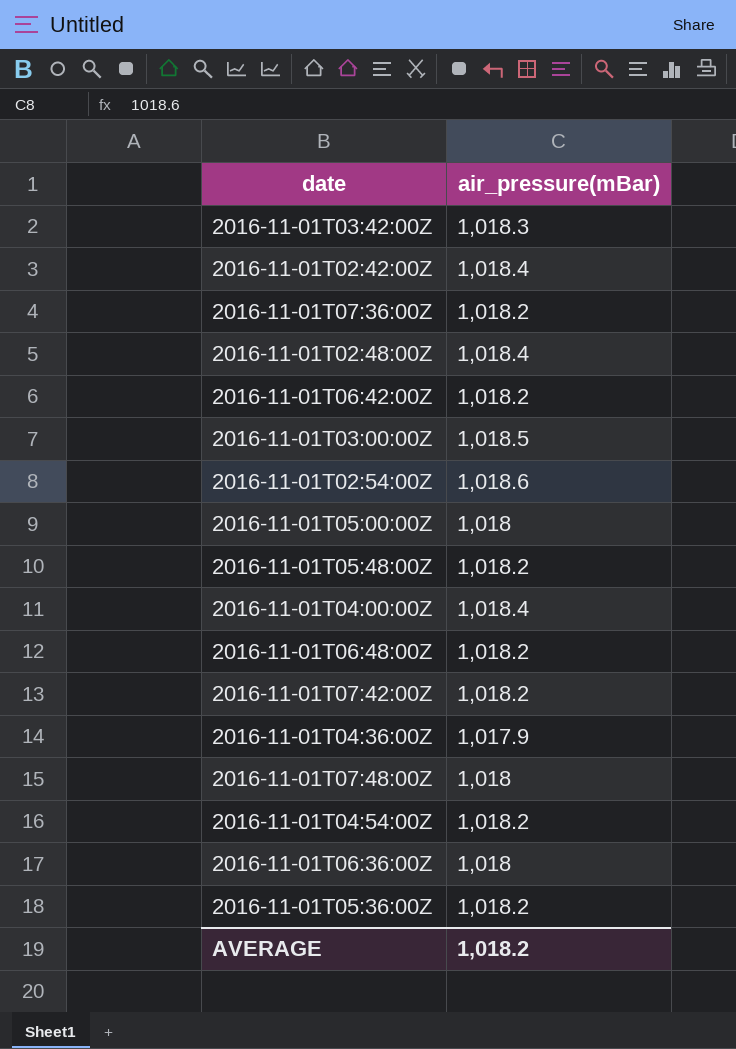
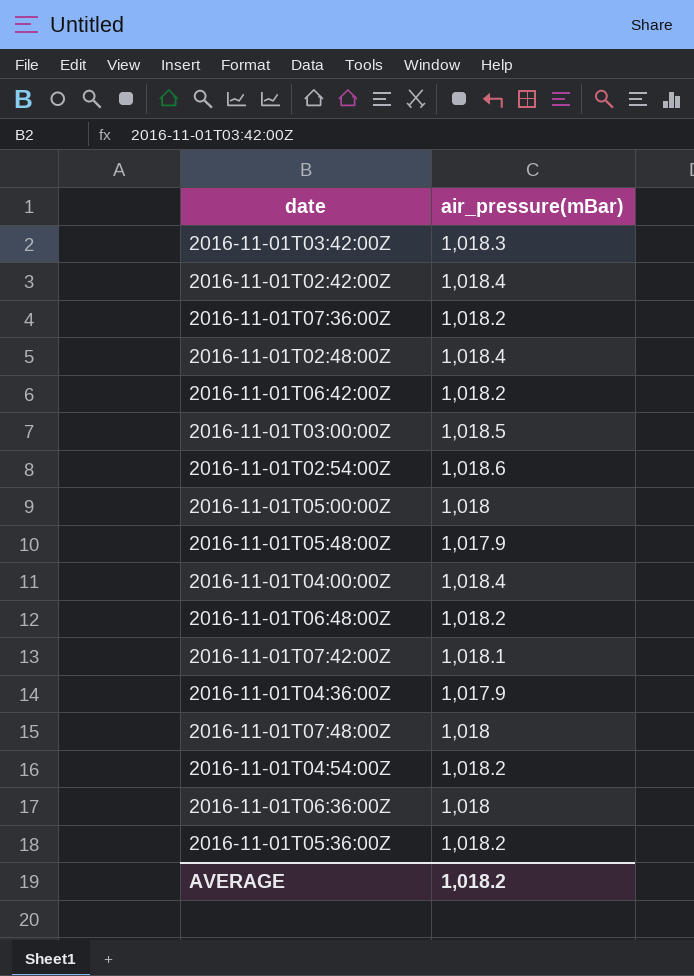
2016-11-01T05:48:00Z | air_pressure(mBar): 1,018.2 -> 1,017.9
2016-11-01T07:42:00Z | air_pressure(mBar): 1,018.2 -> 1,018.1

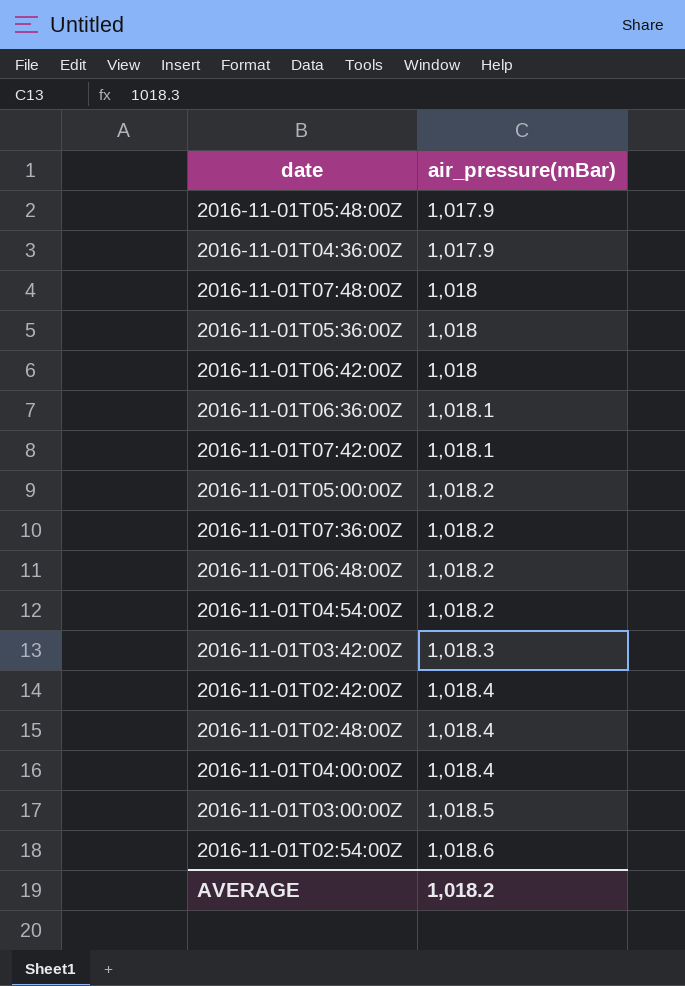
row order: none -> air_pressure(mBar) ascending
2016-11-01T05:36:00Z | air_pressure(mBar): 1,018.2 -> 1,018
2016-11-01T06:42:00Z | air_pressure(mBar): 1,018.2 -> 1,018
2016-11-01T06:36:00Z | air_pressure(mBar): 1,018 -> 1,018.1
2016-11-01T05:00:00Z | air_pressure(mBar): 1,018 -> 1,018.2

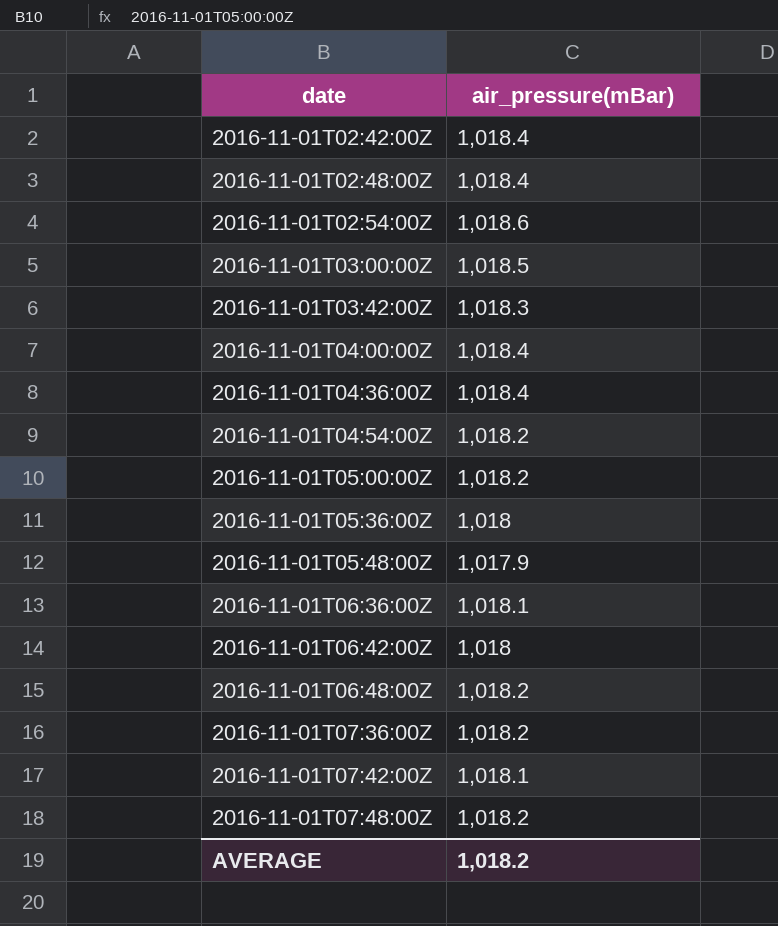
row order: air_pressure(mBar) ascending -> date ascending
2016-11-01T04:36:00Z | air_pressure(mBar): 1,017.9 -> 1,018.4
2016-11-01T07:48:00Z | air_pressure(mBar): 1,018 -> 1,018.2

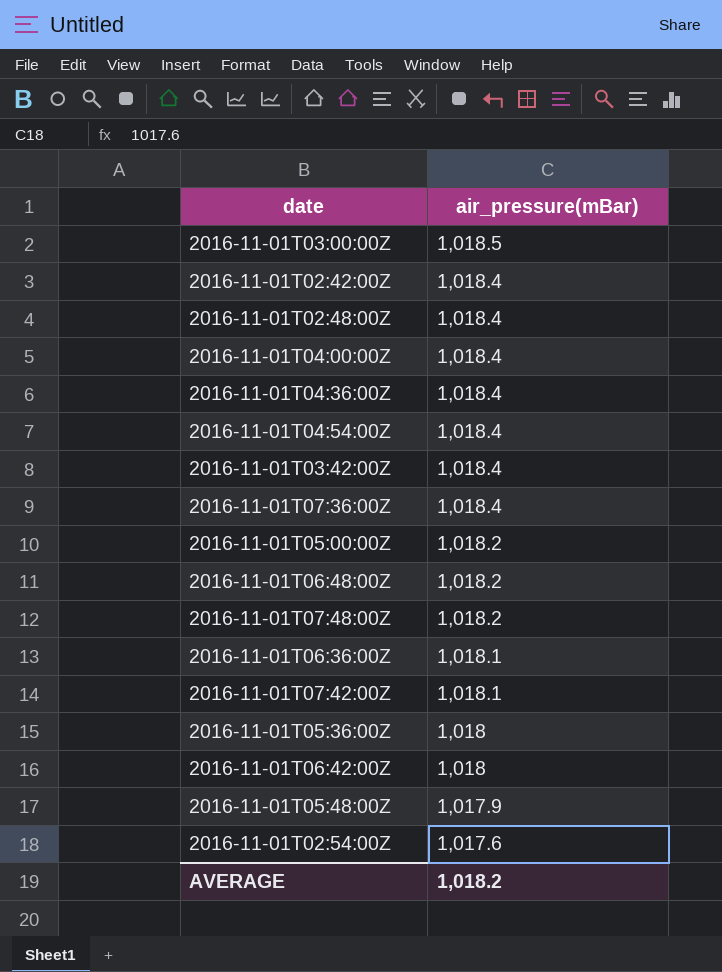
row order: date ascending -> air_pressure(mBar) descending
2016-11-01T04:54:00Z | air_pressure(mBar): 1,018.2 -> 1,018.4
2016-11-01T03:42:00Z | air_pressure(mBar): 1,018.3 -> 1,018.4
2016-11-01T07:36:00Z | air_pressure(mBar): 1,018.2 -> 1,018.4
2016-11-01T02:54:00Z | air_pressure(mBar): 1,018.6 -> 1,017.6

